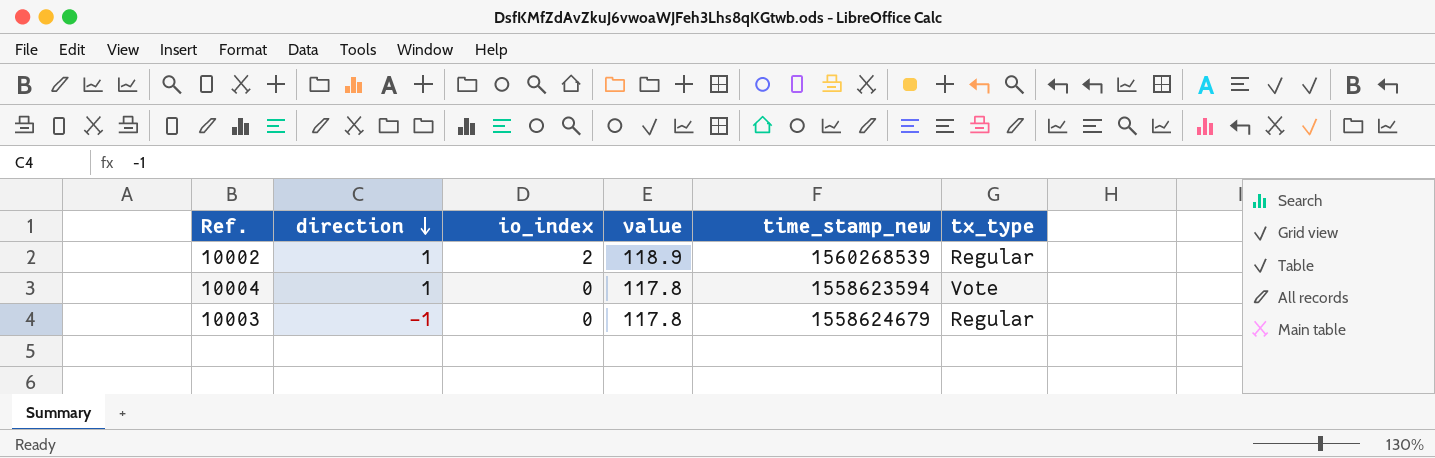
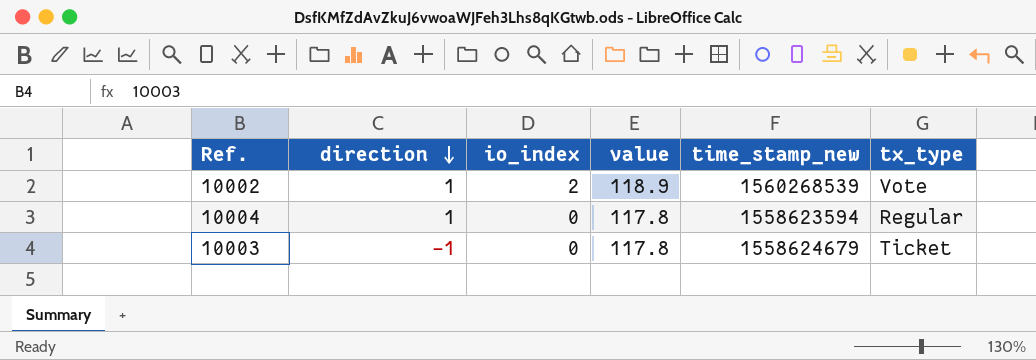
10002 | tx_type: Regular -> Vote
10004 | tx_type: Vote -> Regular
10003 | tx_type: Regular -> Ticket

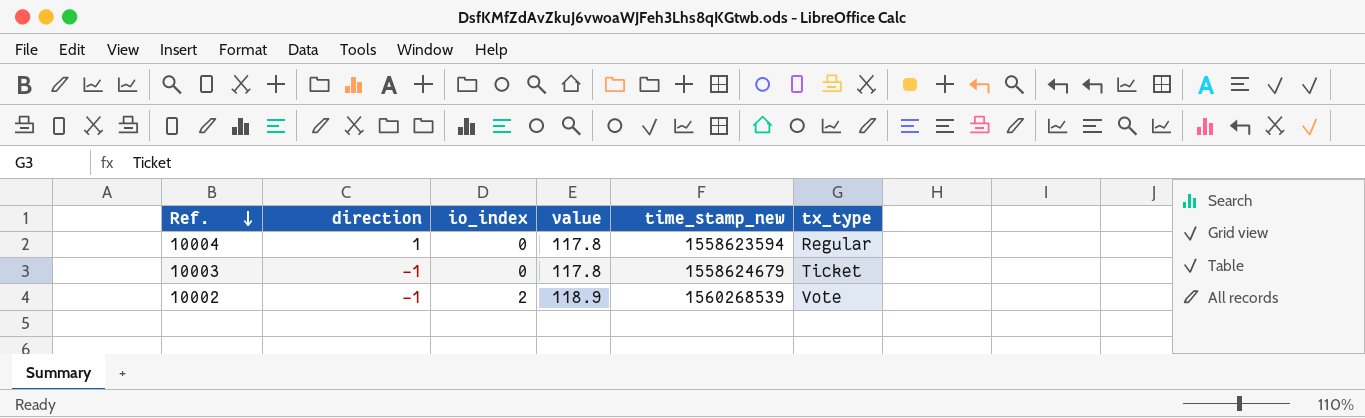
row order: direction descending -> Ref. descending
10002 | direction: 1 -> -1

